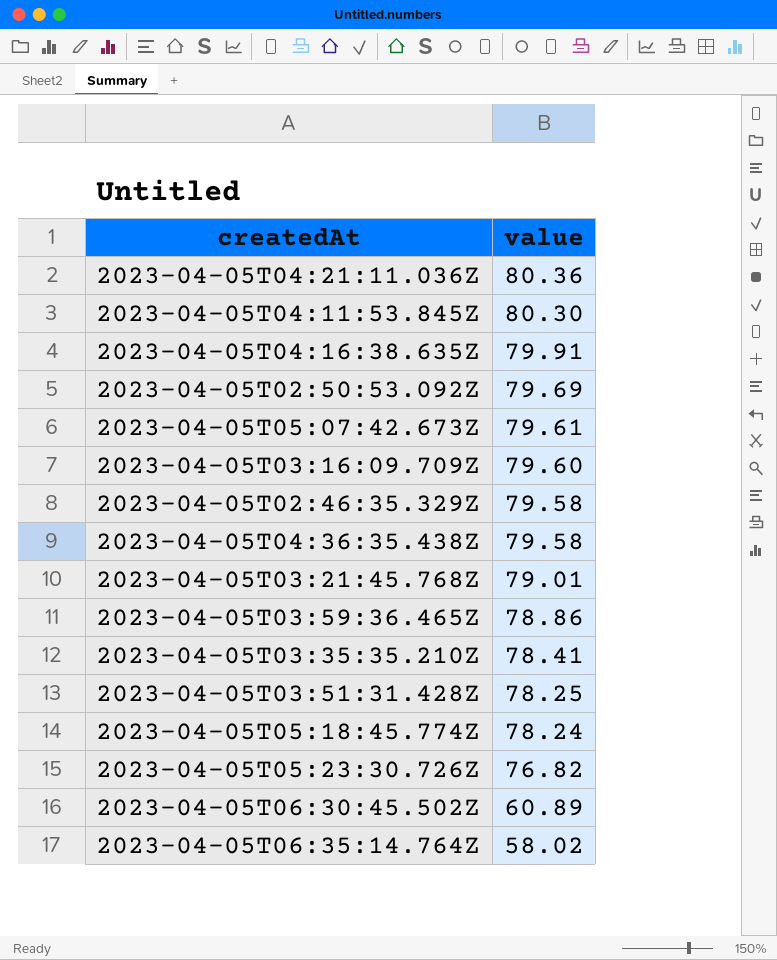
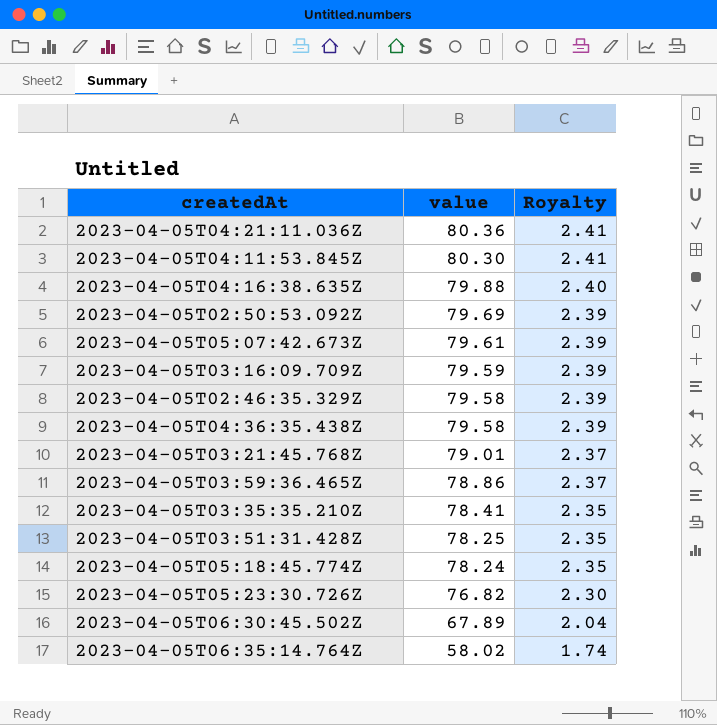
column Royalty | formula: none -> [value] * 0.03
2023-04-05T04:16:38.635Z | value: 79.91 -> 79.88
2023-04-05T03:16:09.709Z | value: 79.60 -> 79.59
2023-04-05T06:30:45.502Z | value: 60.89 -> 67.89

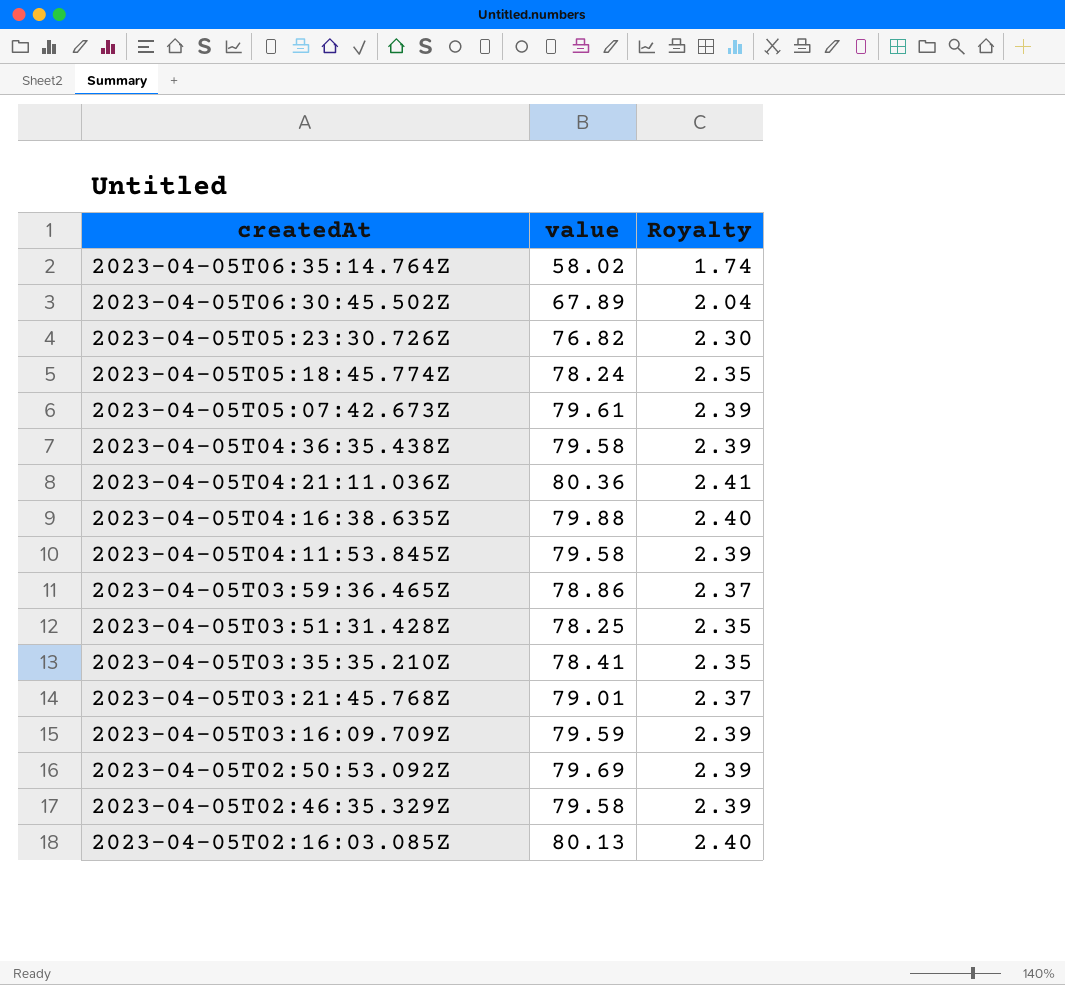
row order: value descending -> createdAt descending
2023-04-05T04:11:53.845Z | value: 80.30 -> 79.58
2023-04-05T04:11:53.845Z | Royalty: 2.41 -> 2.39
row 2023-04-05T02:16:03.085Z: none -> 80.13 | 2.40

